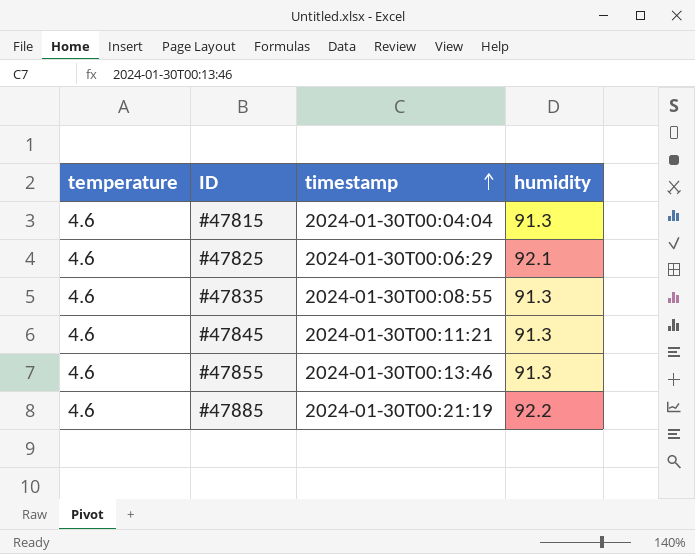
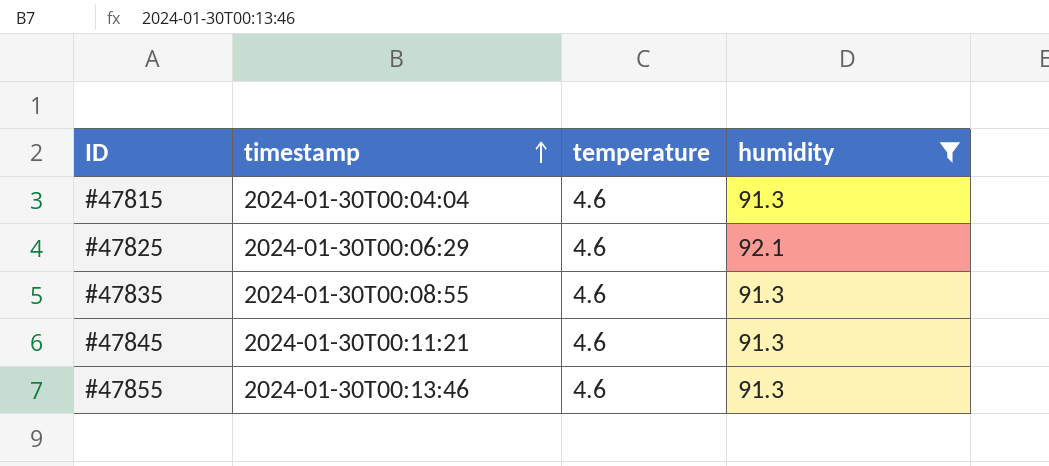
filter: none -> humidity != 92.2
column temperature | position: 1 -> 3

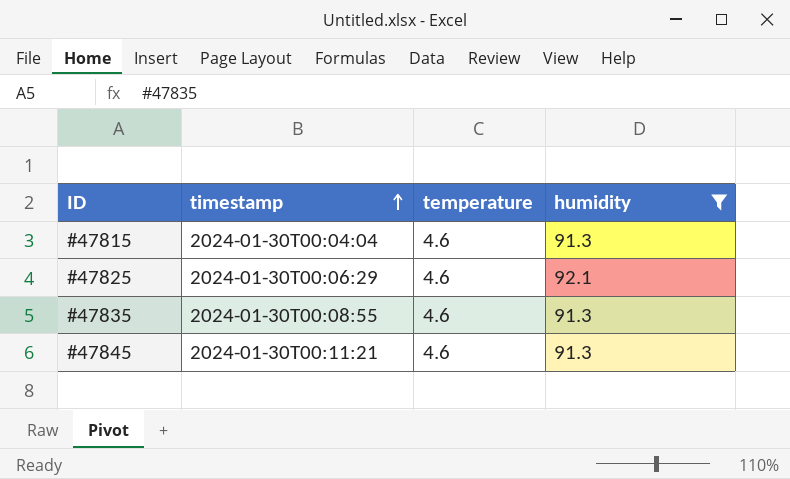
row #47855: 2024-01-30T00:13:46 | 4.6 | 91.3 -> none

